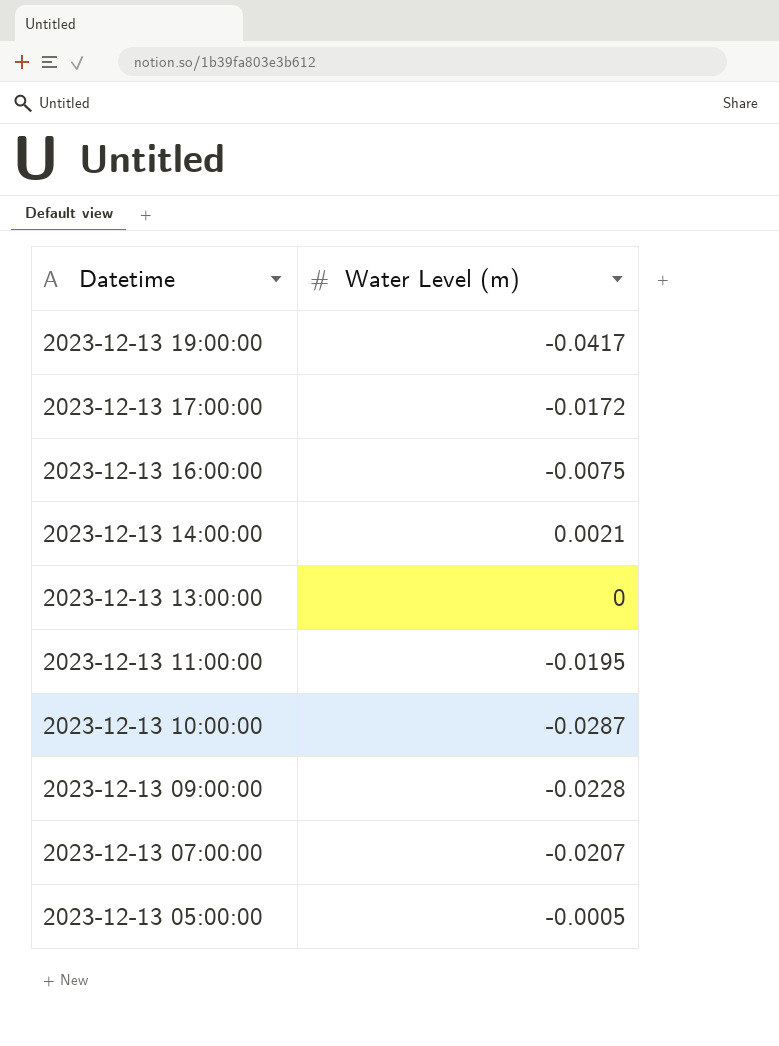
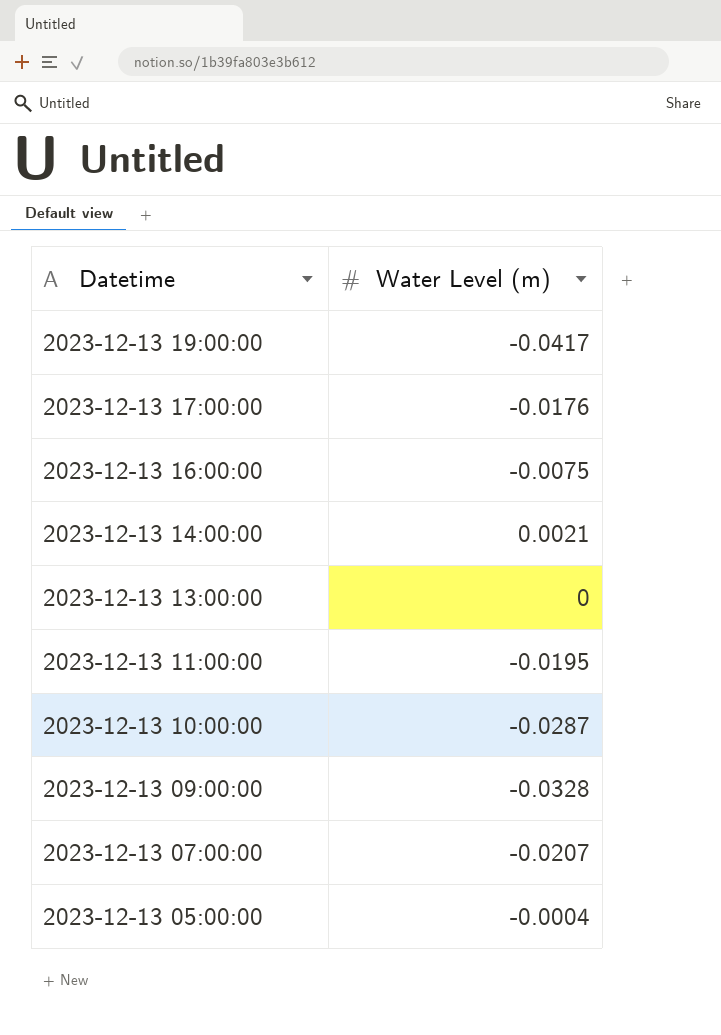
2023-12-13 17:00:00 | Water Level (m): -0.0172 -> -0.0176
2023-12-13 09:00:00 | Water Level (m): -0.0228 -> -0.0328
2023-12-13 05:00:00 | Water Level (m): -0.0005 -> -0.0004

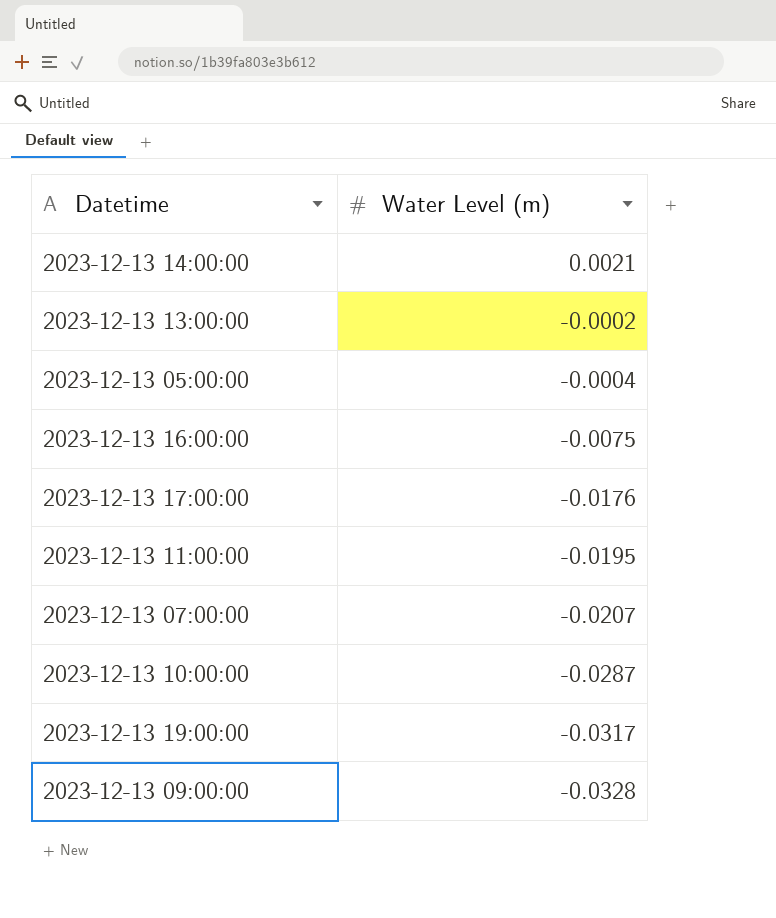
row order: Datetime descending -> Water Level (m) descending
2023-12-13 13:00:00 | Water Level (m): 0 -> -0.0002
2023-12-13 19:00:00 | Water Level (m): -0.0417 -> -0.0317

